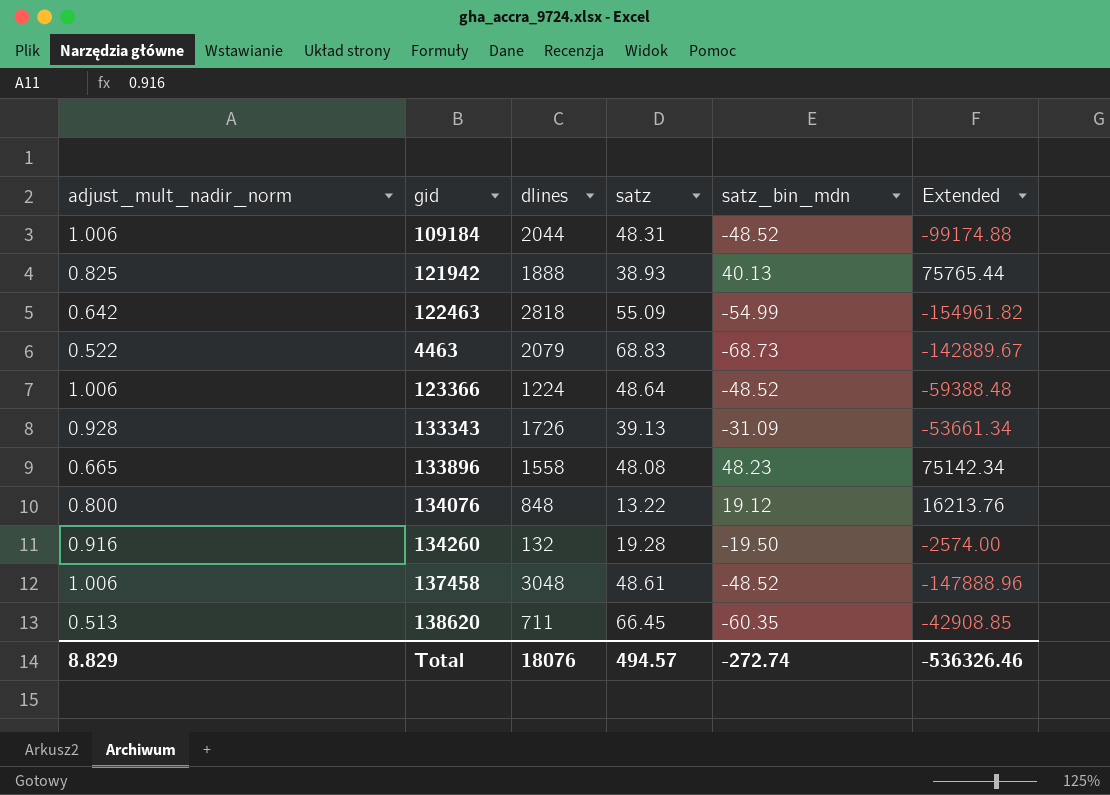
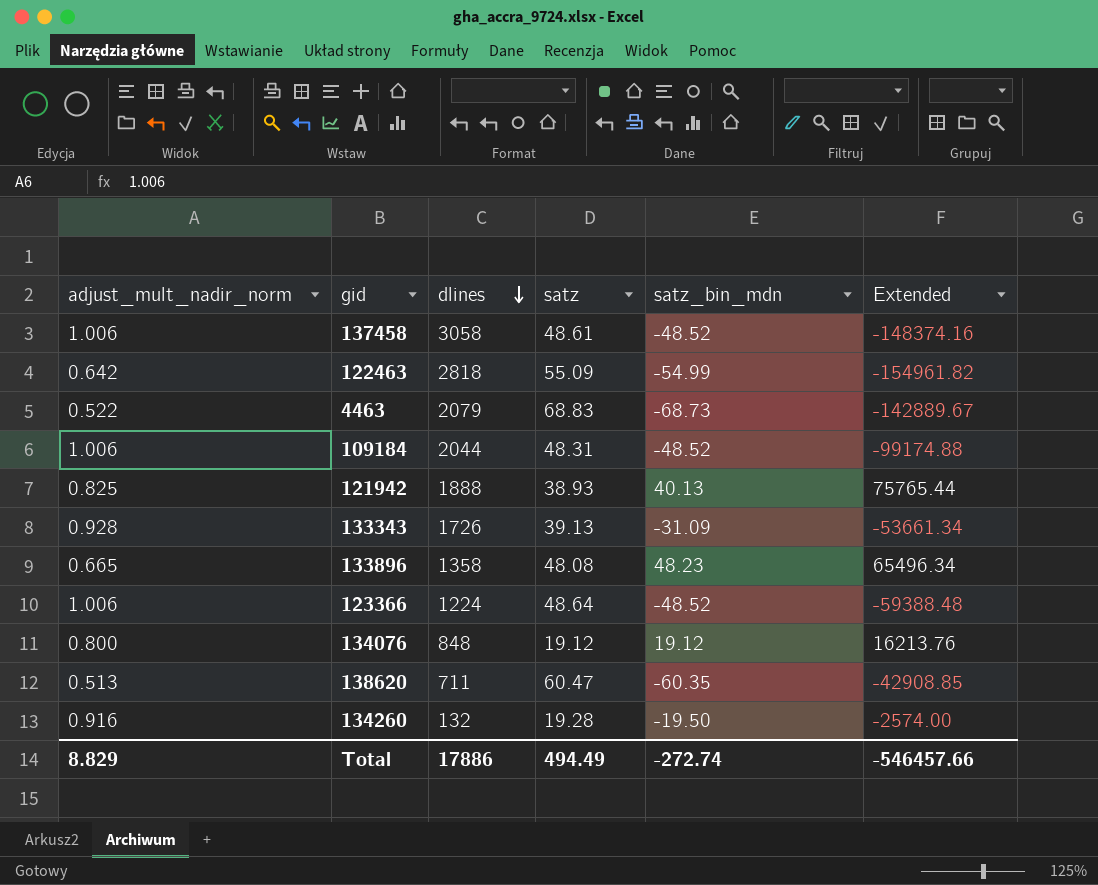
row order: none -> dlines descending
137458 | dlines: 3048 -> 3058
137458 | Extended: -147888.96 -> -148374.16
133896 | dlines: 1558 -> 1358
133896 | Extended: 75142.34 -> 65496.34
134076 | satz: 13.22 -> 19.12
138620 | satz: 66.45 -> 60.47
Total | dlines: 18076 -> 17886
Total | satz: 494.57 -> 494.49
Total | Extended: -536326.46 -> -546457.66

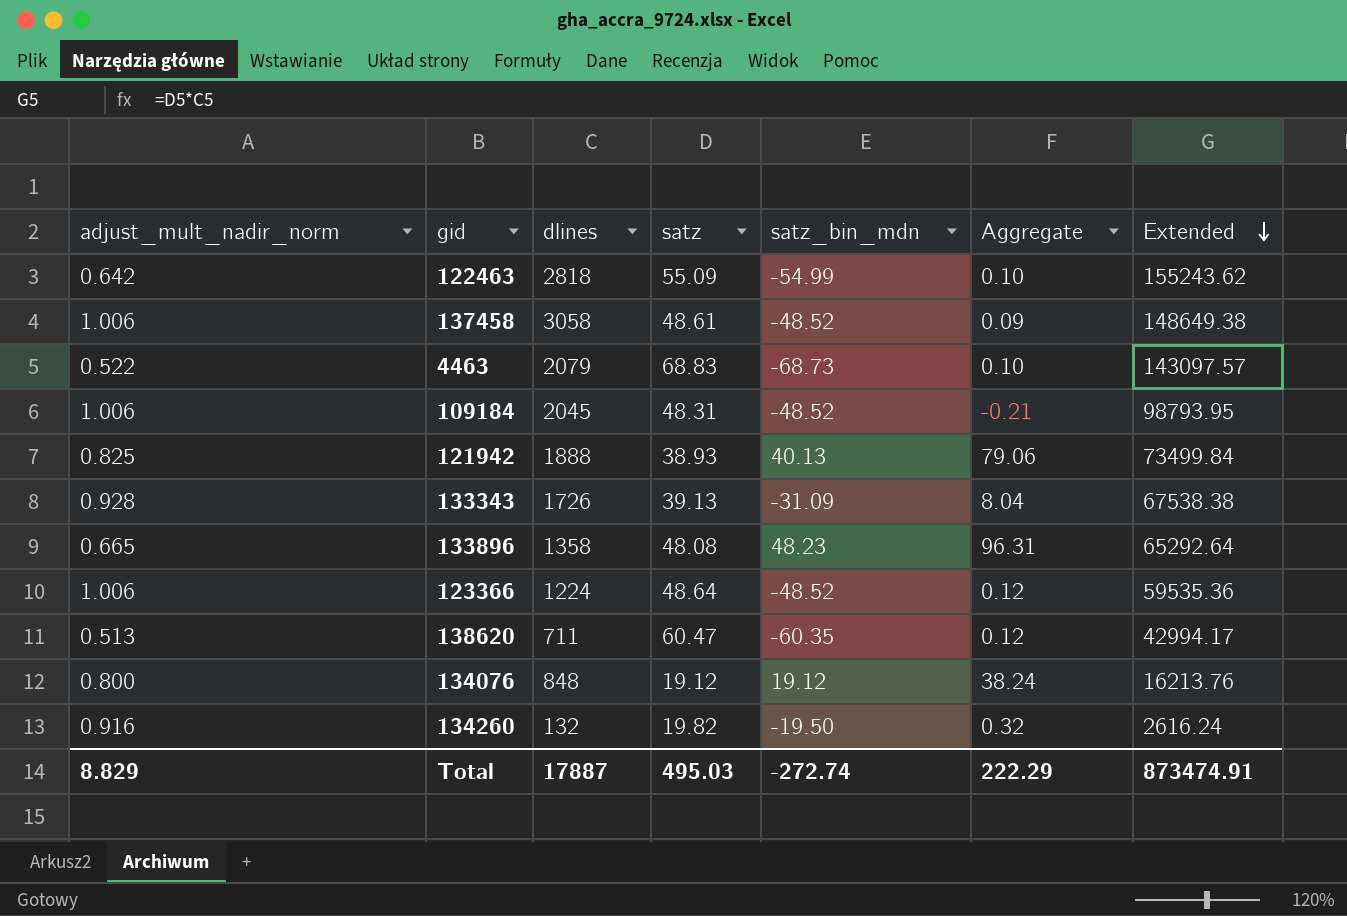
row order: dlines descending -> Extended descending
column Aggregate | formula: none -> [satz] + [satz_bin_mdn]
column Extended | formula: [dlines] * [satz_bin_mdn] -> [dlines] * [satz]
109184 | dlines: 2044 -> 2045
134260 | satz: 19.28 -> 19.82
Total | dlines: 17886 -> 17887
Total | satz: 494.49 -> 495.03
Total | Extended: -546457.66 -> 873474.91

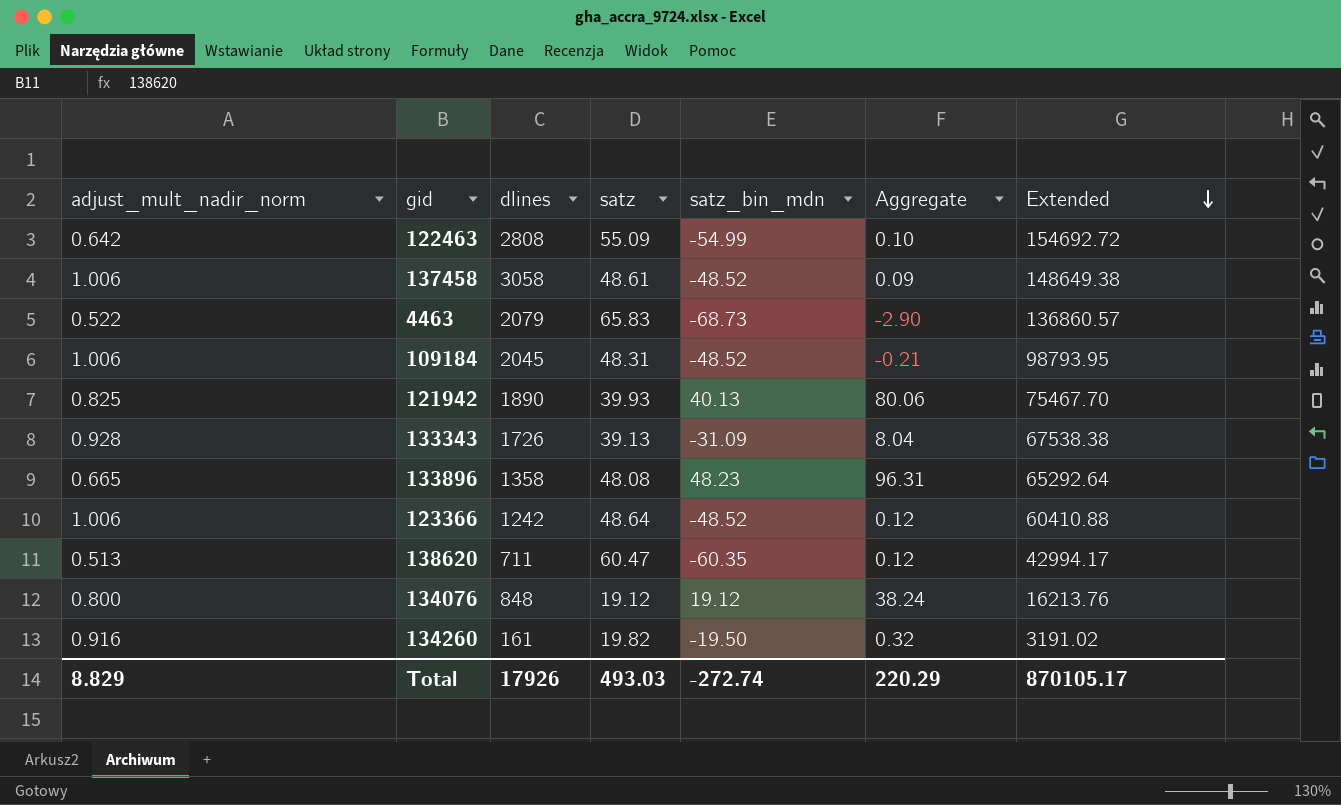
122463 | dlines: 2818 -> 2808
122463 | Extended: 155243.62 -> 154692.72
4463 | satz: 68.83 -> 65.83
4463 | Aggregate: 0.10 -> -2.90
4463 | Extended: 143097.57 -> 136860.57
121942 | dlines: 1888 -> 1890
121942 | satz: 38.93 -> 39.93
121942 | Aggregate: 79.06 -> 80.06
121942 | Extended: 73499.84 -> 75467.70
123366 | dlines: 1224 -> 1242
123366 | Extended: 59535.36 -> 60410.88
134260 | dlines: 132 -> 161
134260 | Extended: 2616.24 -> 3191.02
Total | dlines: 17887 -> 17926
Total | satz: 495.03 -> 493.03
Total | Aggregate: 222.29 -> 220.29
Total | Extended: 873474.91 -> 870105.17

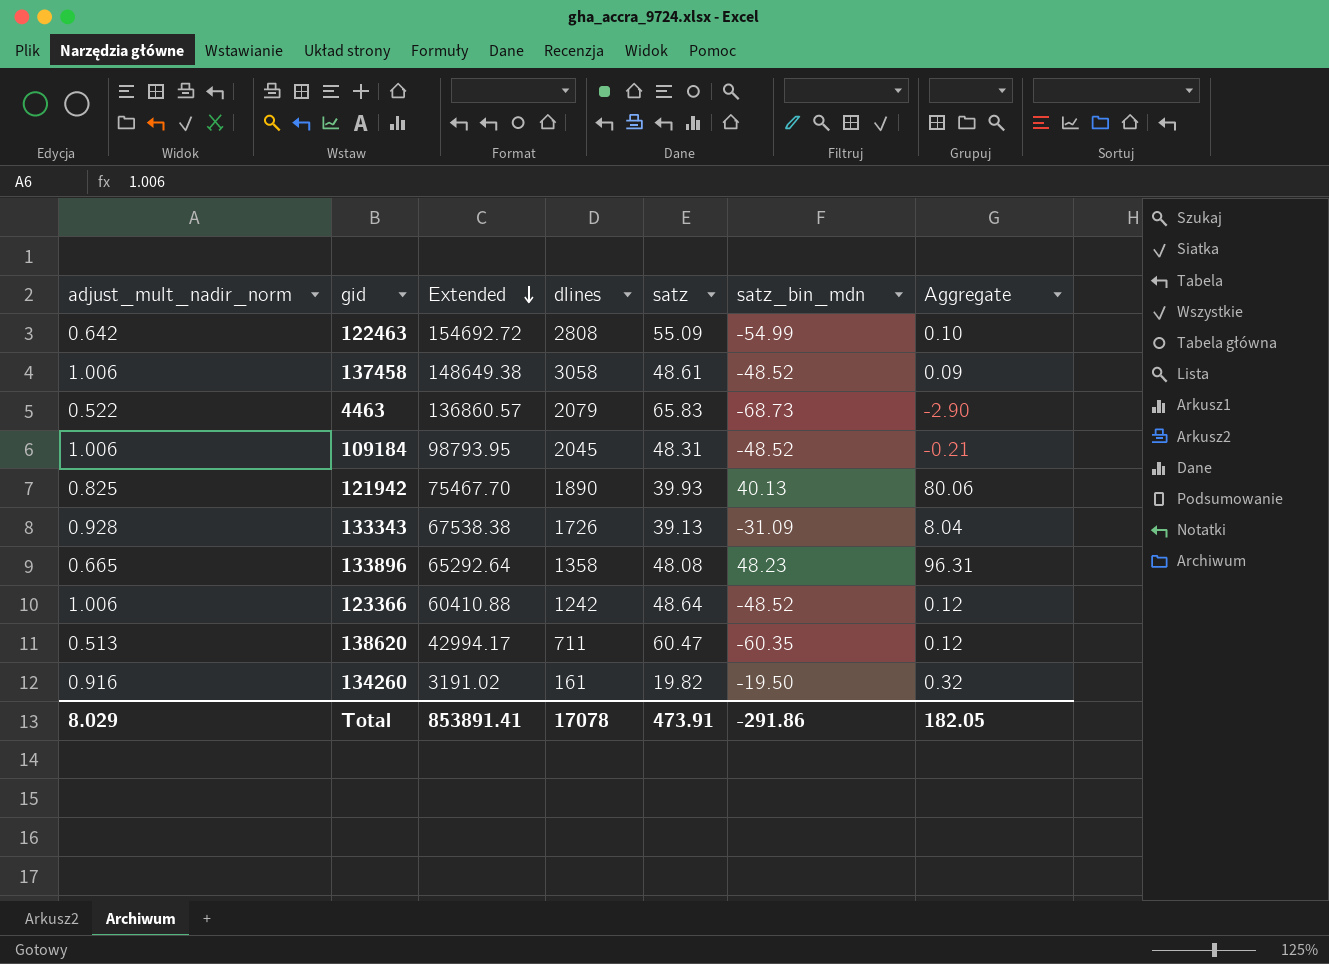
column Extended | position: 7 -> 3
row 134076: 0.800 | 848 | 19.12 | 19.12 | 38.24 | 16213.76 -> none
Total | adjust_mult_nadir_norm: 8.829 -> 8.029
Total | Extended: 870105.17 -> 853891.41
Total | dlines: 17926 -> 17078
Total | satz: 493.03 -> 473.91
Total | satz_bin_mdn: -272.74 -> -291.86
Total | Aggregate: 220.29 -> 182.05

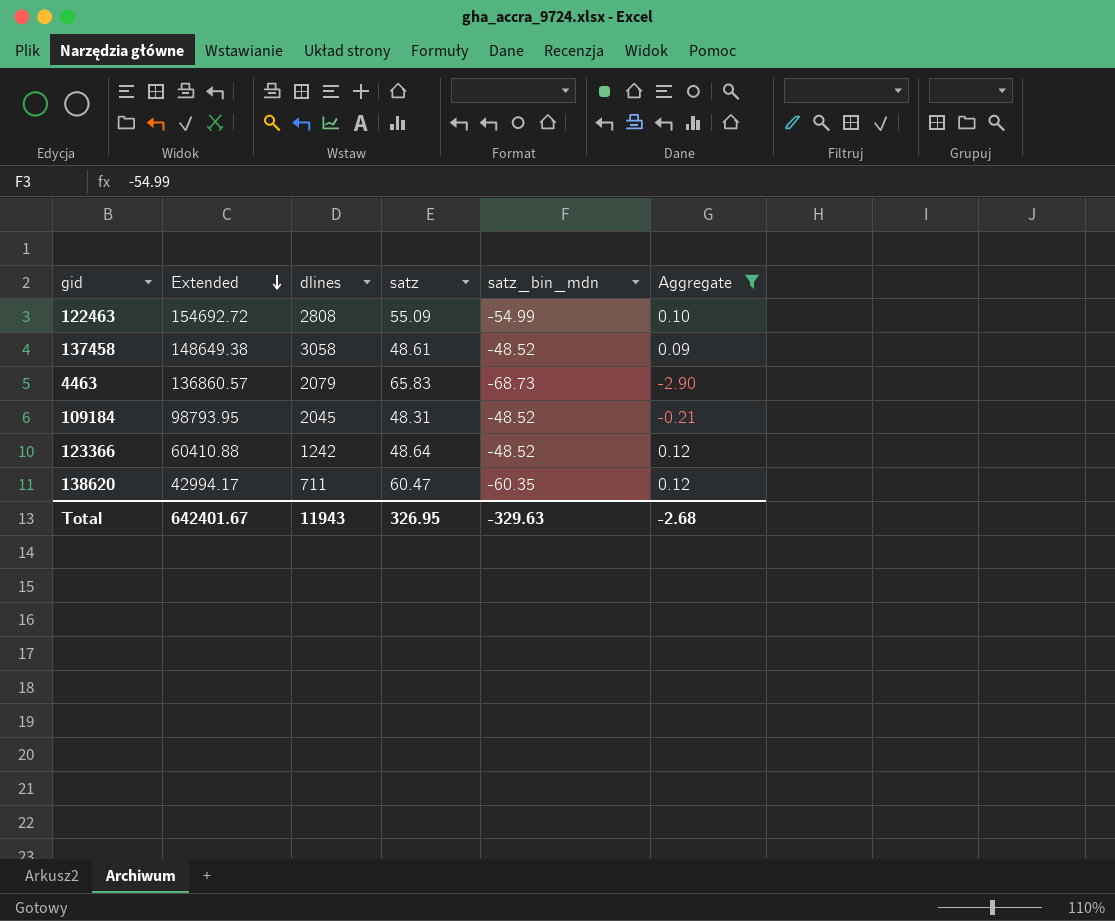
filter: none -> Aggregate <= 0.12
column adjust_mult_nadir_norm | position: 1 -> none
Total | Extended: 853891.41 -> 642401.67
Total | dlines: 17078 -> 11943
Total | satz: 473.91 -> 326.95
Total | satz_bin_mdn: -291.86 -> -329.63
Total | Aggregate: 182.05 -> -2.68

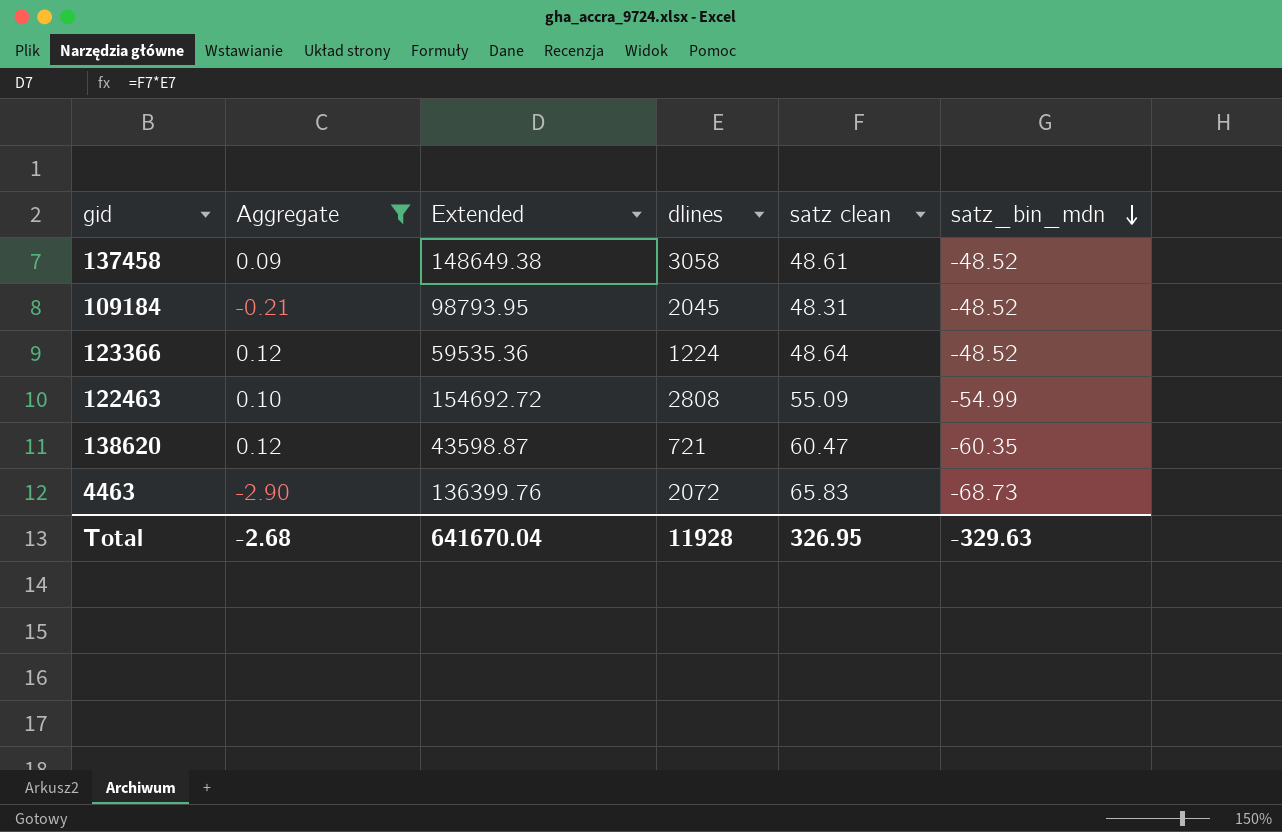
row order: Extended descending -> satz_bin_mdn descending
column Aggregate | position: 6 -> 2
column name: satz -> satz clean
123366 | Extended: 60410.88 -> 59535.36
123366 | dlines: 1242 -> 1224
138620 | Extended: 42994.17 -> 43598.87
138620 | dlines: 711 -> 721
4463 | Extended: 136860.57 -> 136399.76
4463 | dlines: 2079 -> 2072
Total | Extended: 642401.67 -> 641670.04
Total | dlines: 11943 -> 11928

